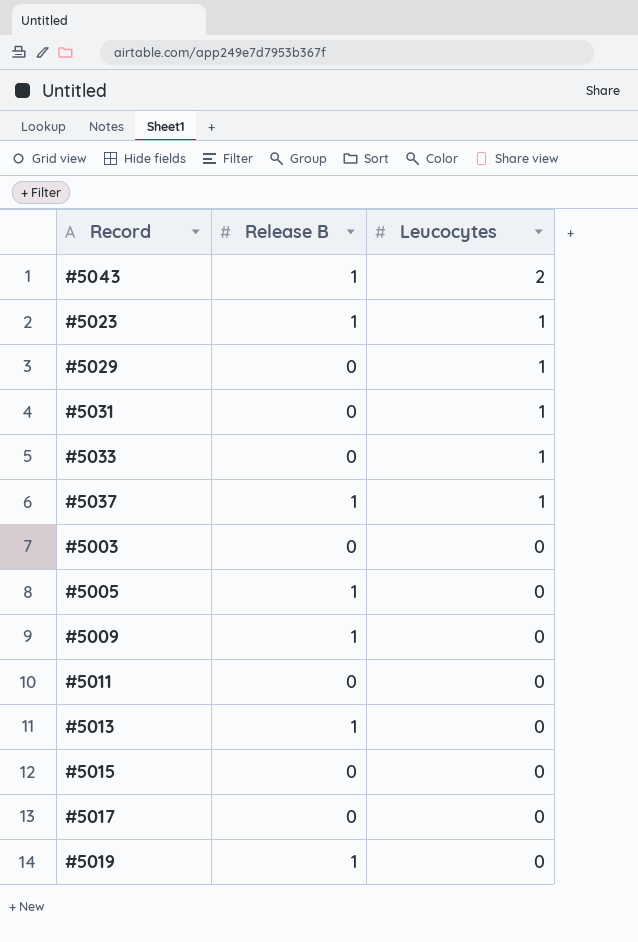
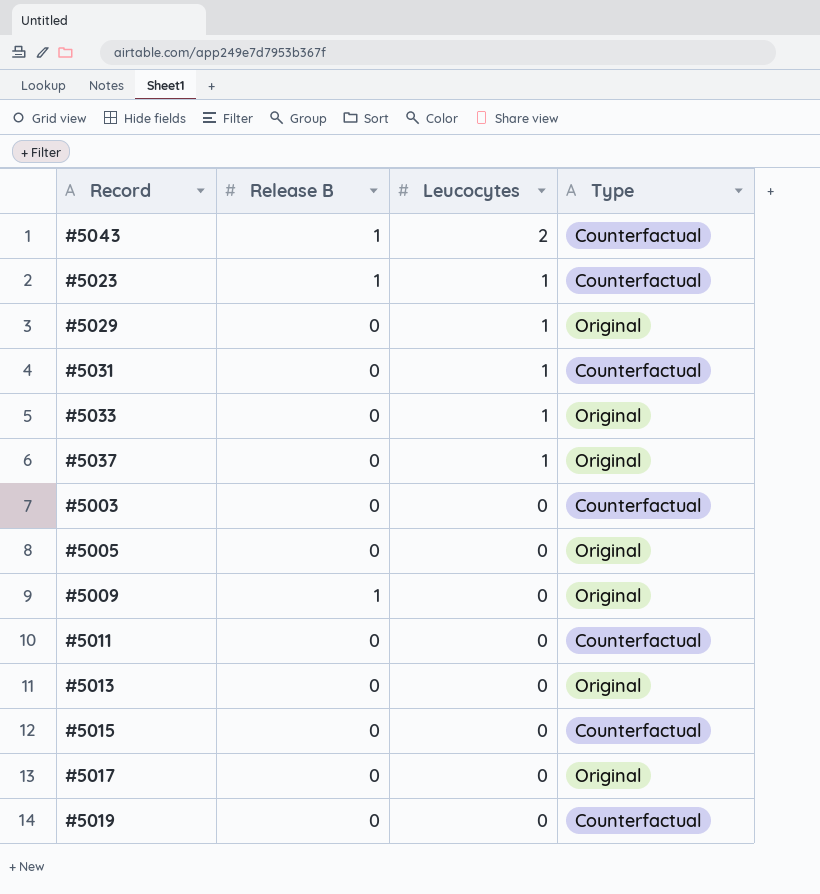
column Type | position: none -> 4
#5037 | Release B: 1 -> 0
#5005 | Release B: 1 -> 0
#5013 | Release B: 1 -> 0
#5019 | Release B: 1 -> 0

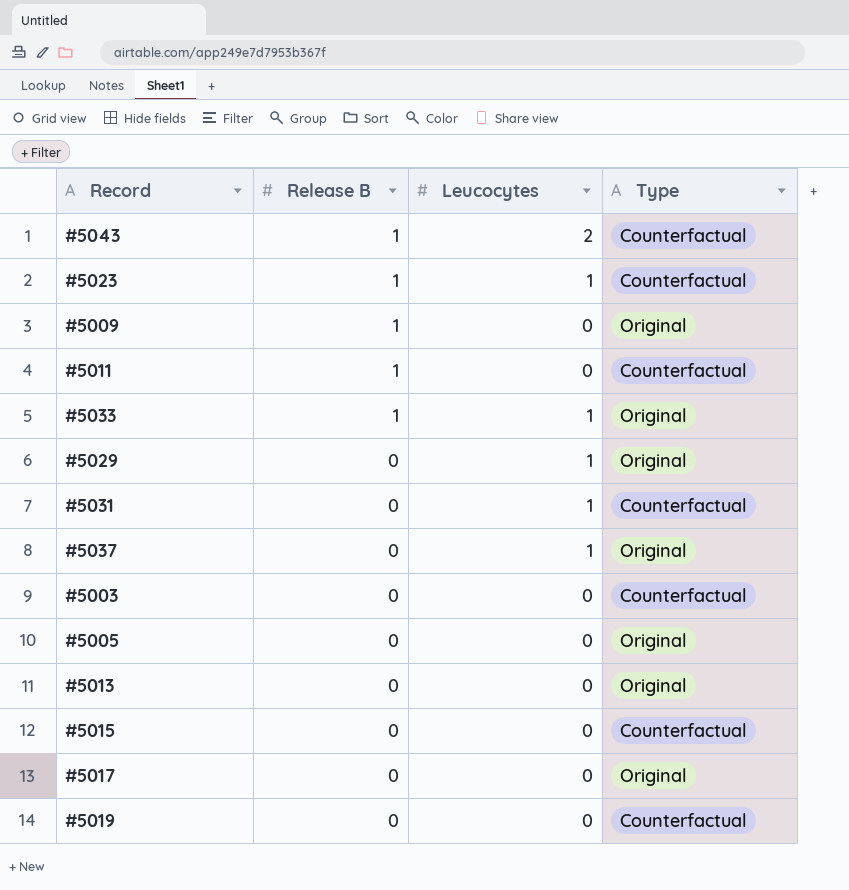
row order: Leucocytes descending -> Release B descending
#5011 | Release B: 0 -> 1
#5033 | Release B: 0 -> 1

